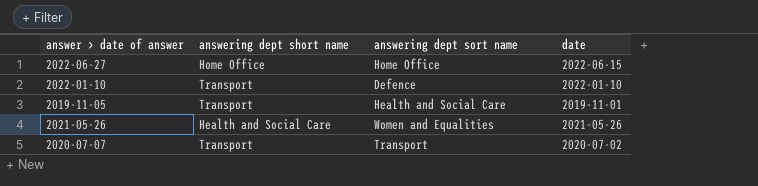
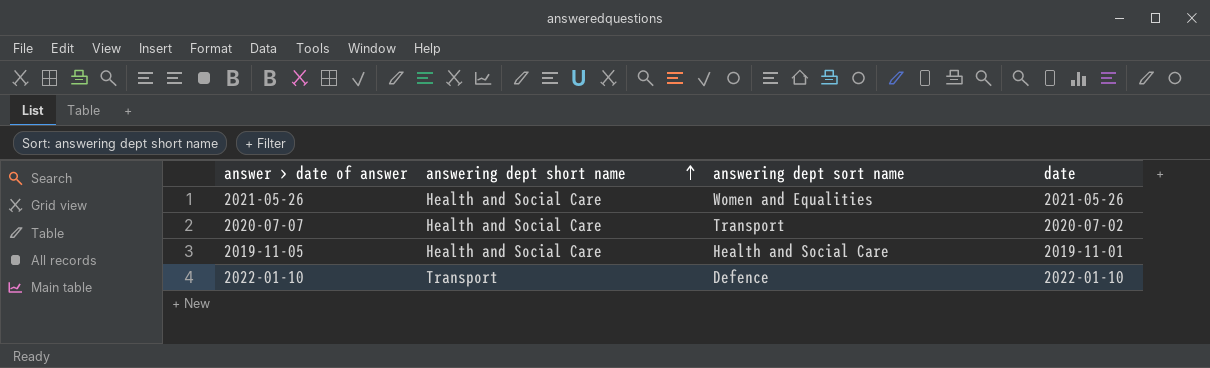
row order: none -> answering dept short name ascending
row 2022-06-27: Home Office | Home Office | 2022-06-15 -> none
2020-07-07 | answering dept short name: Transport -> Health and Social Care
2019-11-05 | answering dept short name: Transport -> Health and Social Care

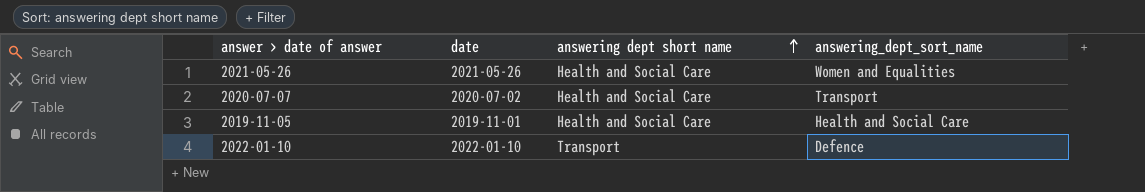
column date | position: 4 -> 2
column name: answering dept sort name -> answering_dept_sort_name

